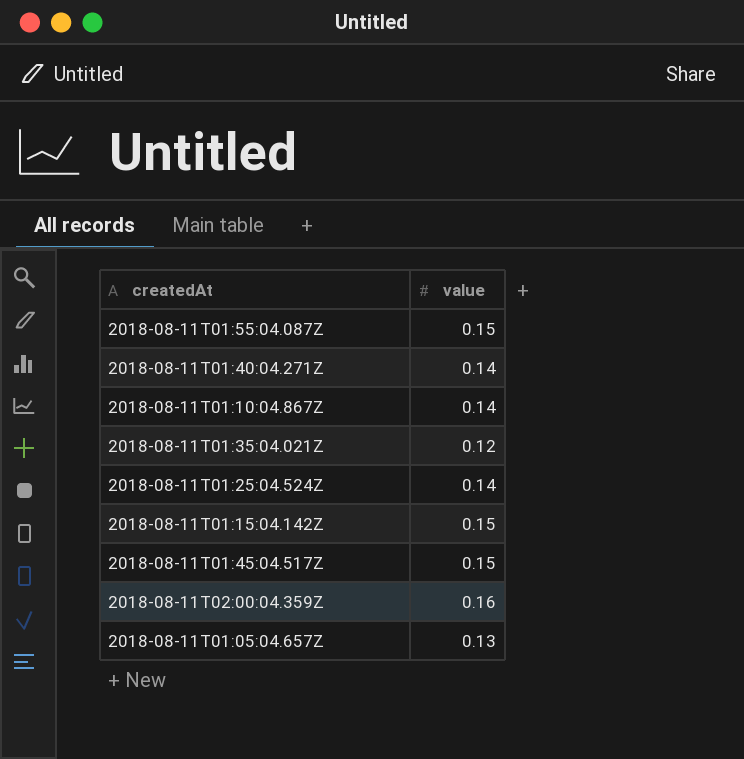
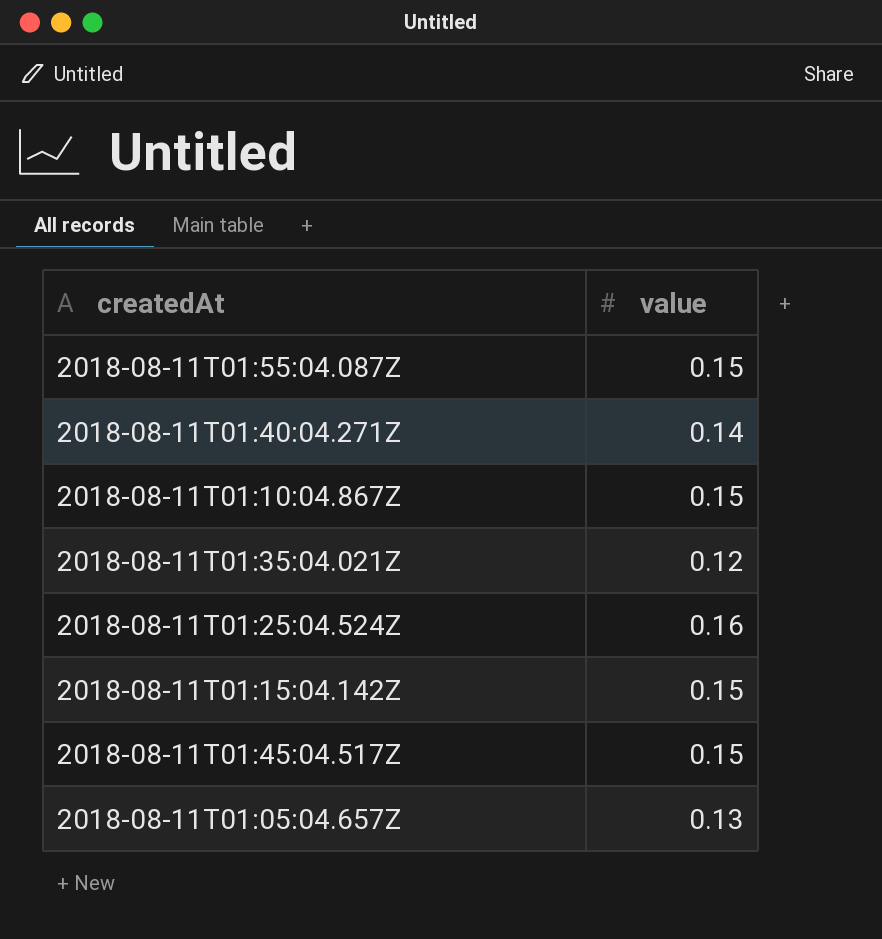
row 2018-08-11T02:00:04.359Z: 0.16 -> none
2018-08-11T01:10:04.867Z | value: 0.14 -> 0.15
2018-08-11T01:25:04.524Z | value: 0.14 -> 0.16

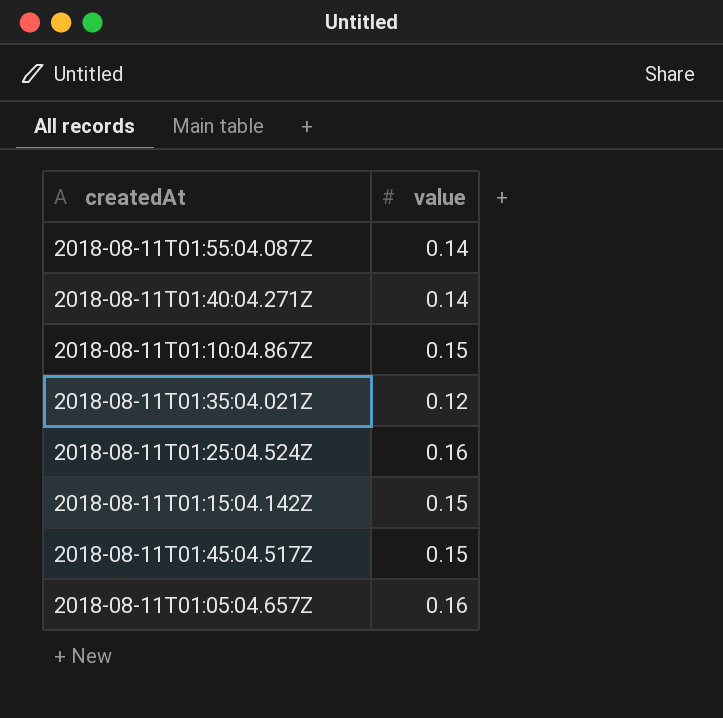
2018-08-11T01:55:04.087Z | value: 0.15 -> 0.14
2018-08-11T01:05:04.657Z | value: 0.13 -> 0.16

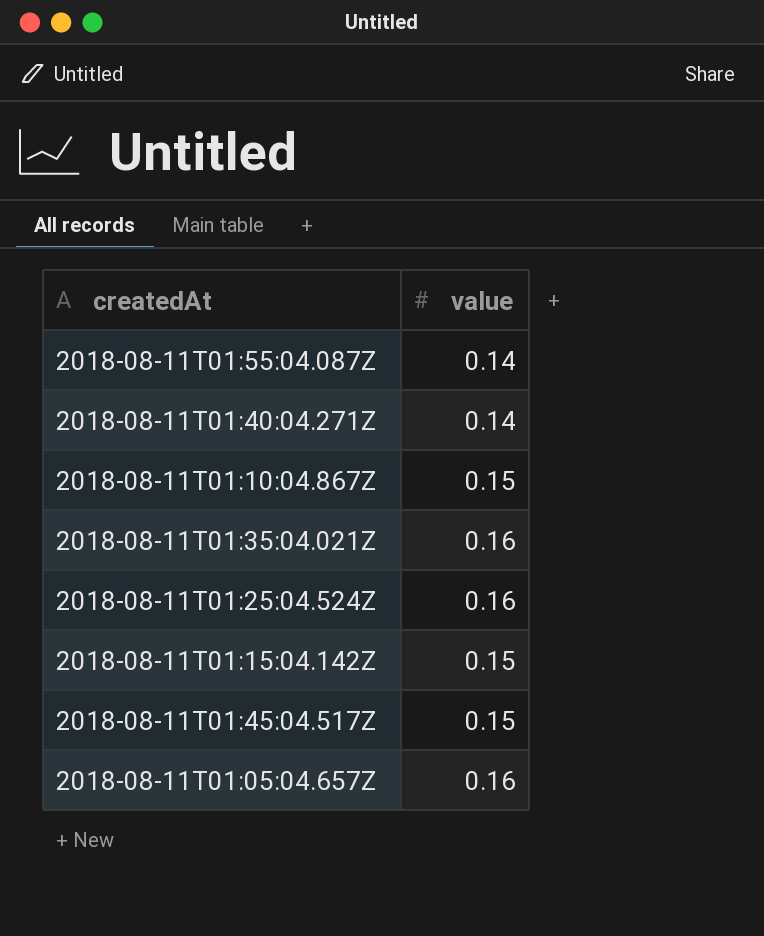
2018-08-11T01:35:04.021Z | value: 0.12 -> 0.16

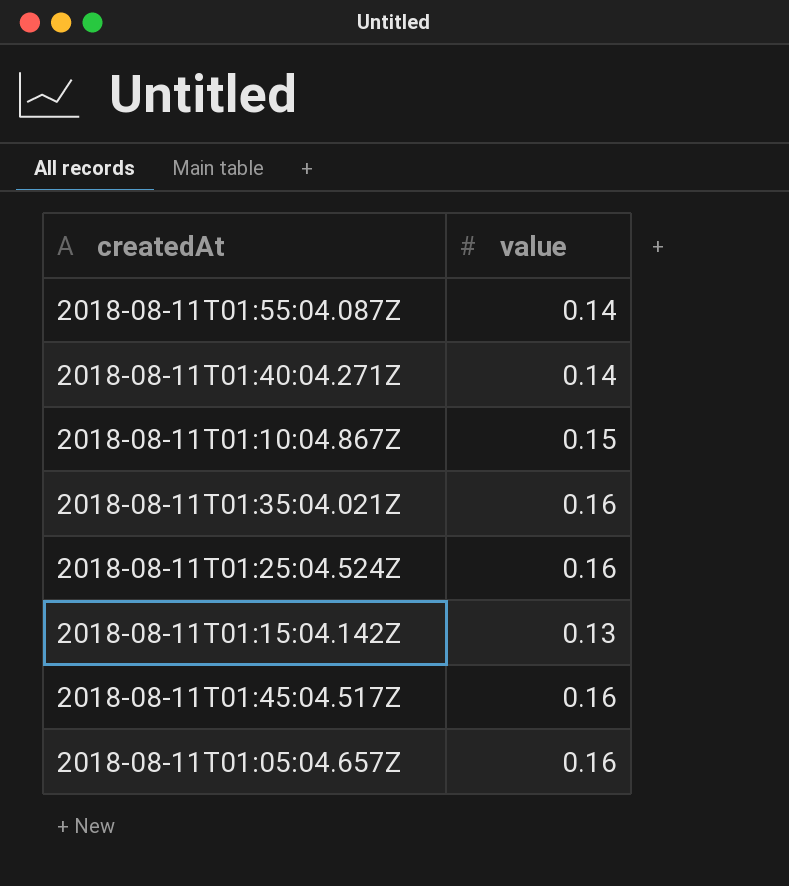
2018-08-11T01:15:04.142Z | value: 0.15 -> 0.13
2018-08-11T01:45:04.517Z | value: 0.15 -> 0.16

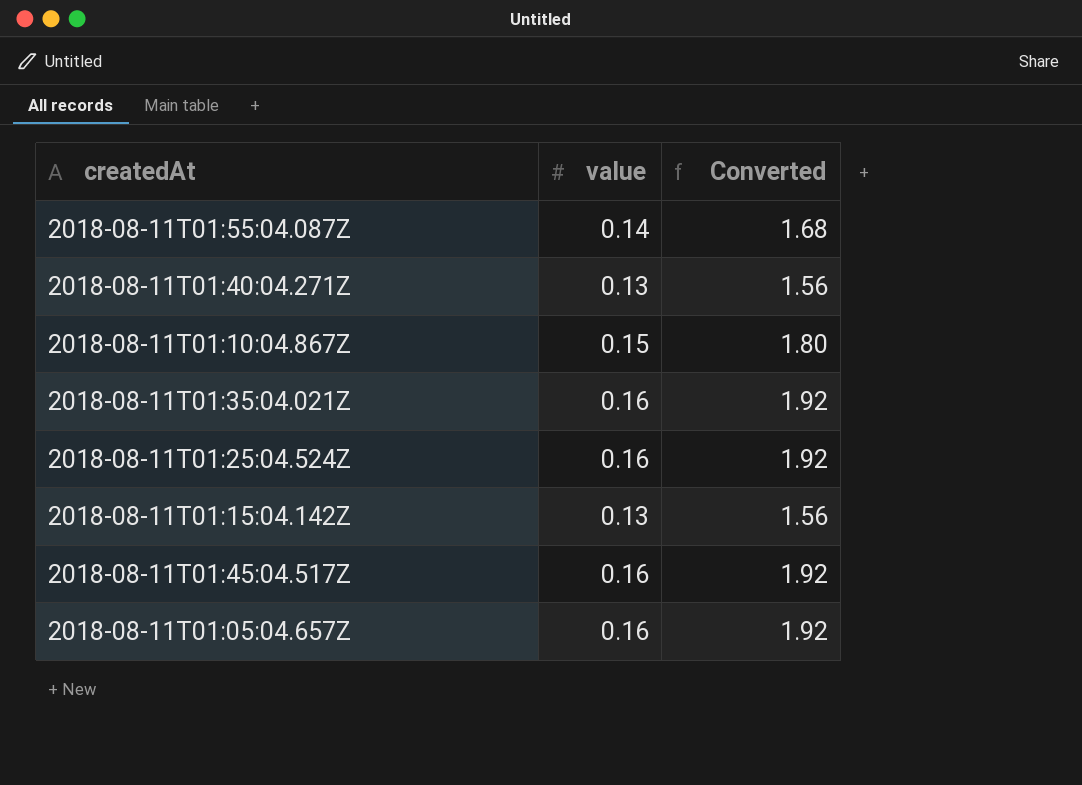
column Converted | formula: none -> [value] * 12
2018-08-11T01:40:04.271Z | value: 0.14 -> 0.13

